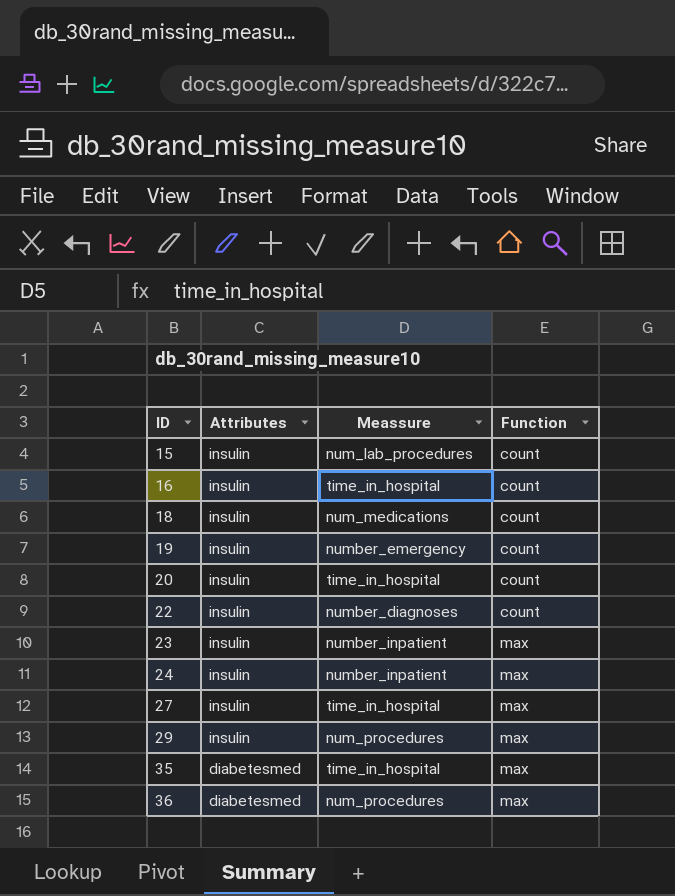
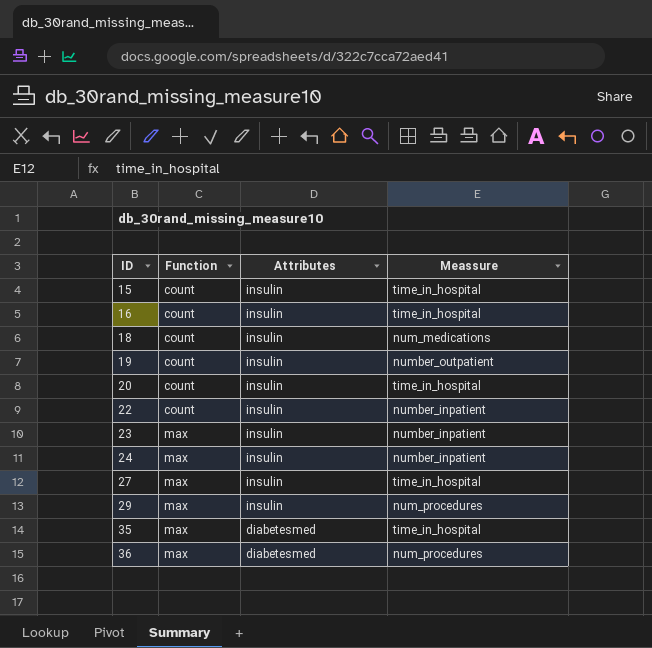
column Function | position: 4 -> 2
15 | Meassure: num_lab_procedures -> time_in_hospital
19 | Meassure: number_emergency -> number_outpatient
22 | Meassure: number_diagnoses -> number_inpatient

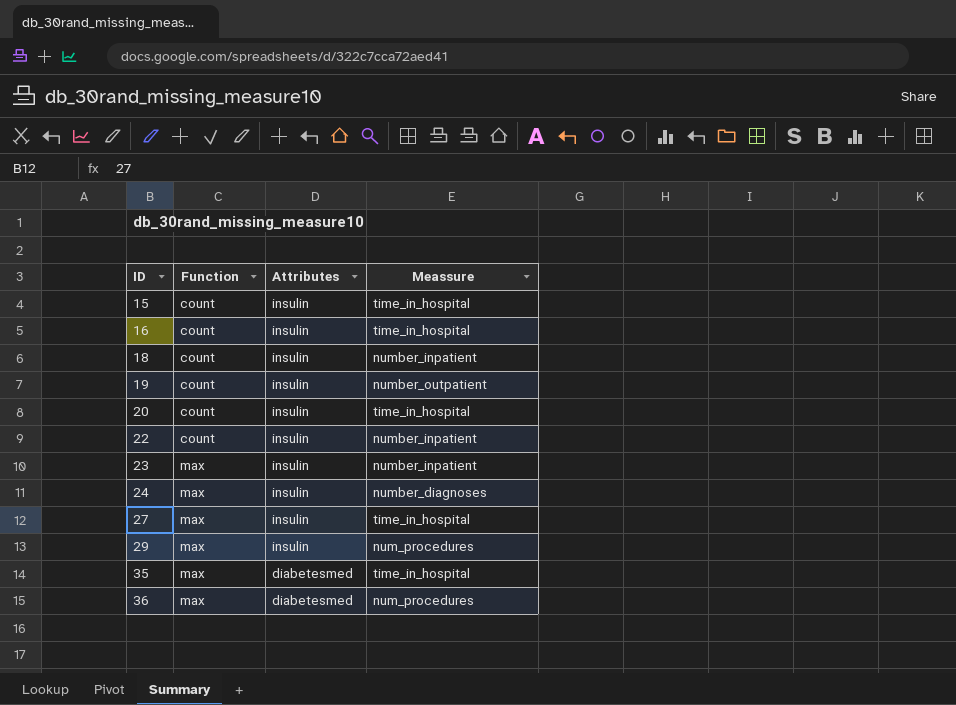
18 | Meassure: num_medications -> number_inpatient
24 | Meassure: number_inpatient -> number_diagnoses

